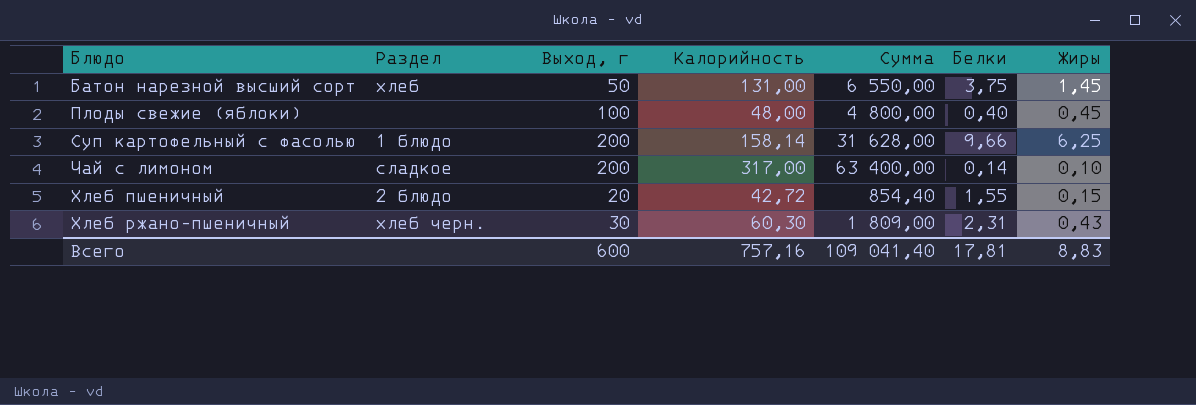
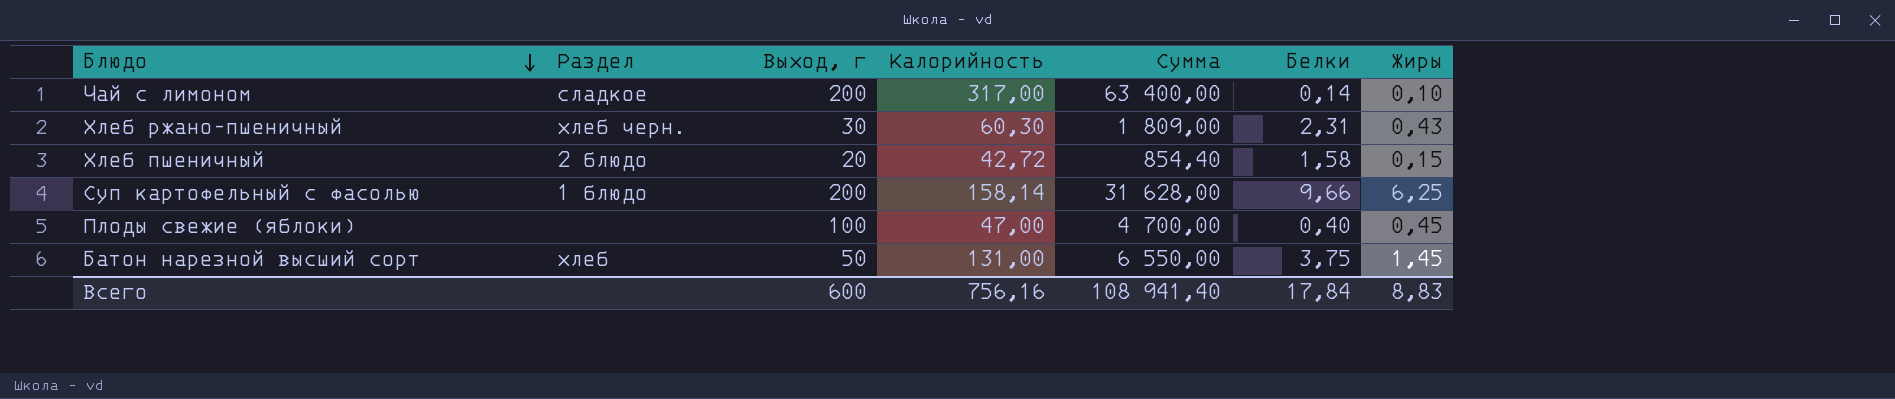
row order: none -> Блюдо descending
Хлеб пшеничный | Белки: 1,55 -> 1,58
Плоды свежие (яблоки) | Калорийность: 48,00 -> 47,00
Плоды свежие (яблоки) | Сумма: 4 800,00 -> 4 700,00
Всего | Калорийность: 757,16 -> 756,16
Всего | Сумма: 109 041,40 -> 108 941,40
Всего | Белки: 17,81 -> 17,84

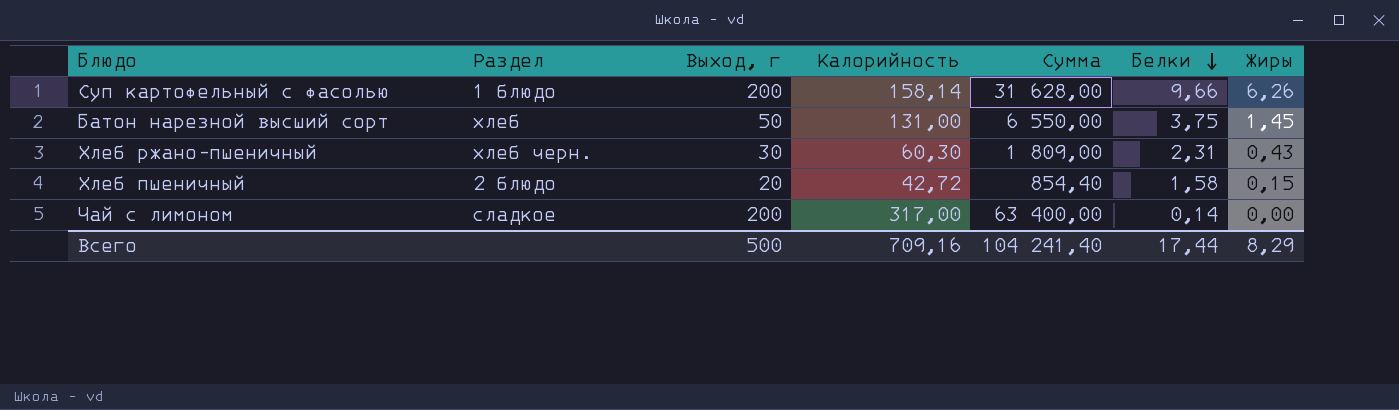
row order: Блюдо descending -> Белки descending
row Плоды свежие (яблоки): none | 100 | 47,00 | 4 700,00 | 0,40 | 0,45 -> none
Суп картофельный с фасолью | Жиры: 6,25 -> 6,26
Чай с лимоном | Жиры: 0,10 -> 0,00
Всего | Выход, г: 600 -> 500
Всего | Калорийность: 756,16 -> 709,16
Всего | Сумма: 108 941,40 -> 104 241,40
Всего | Белки: 17,84 -> 17,44
Всего | Жиры: 8,83 -> 8,29

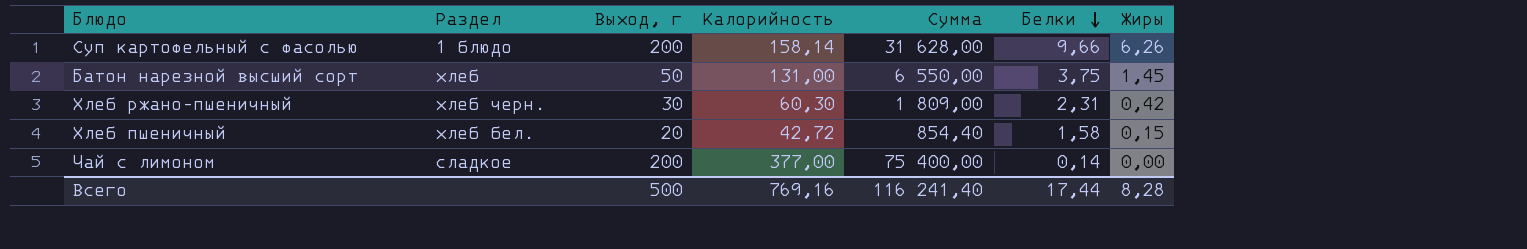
Хлеб ржано-пшеничный | Жиры: 0,43 -> 0,42
Хлеб пшеничный | Раздел: 2 блюдо -> хлеб бел.
Чай с лимоном | Калорийность: 317,00 -> 377,00
Чай с лимоном | Сумма: 63 400,00 -> 75 400,00
Всего | Калорийность: 709,16 -> 769,16
Всего | Сумма: 104 241,40 -> 116 241,40
Всего | Жиры: 8,29 -> 8,28

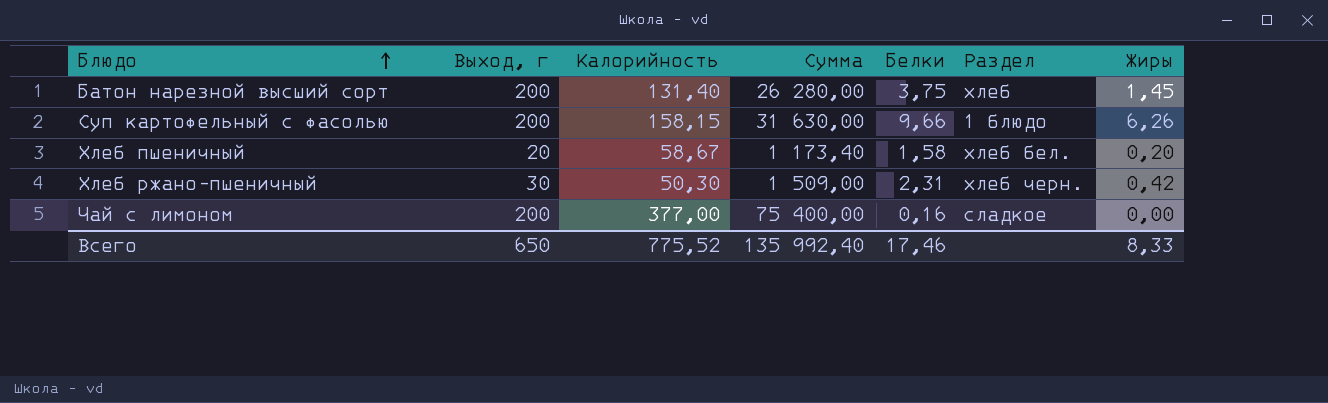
row order: Белки descending -> Блюдо ascending
column Раздел | position: 2 -> 6
Батон нарезной высший сорт | Выход, г: 50 -> 200
Батон нарезной высший сорт | Калорийность: 131,00 -> 131,40
Батон нарезной высший сорт | Сумма: 6 550,00 -> 26 280,00
Суп картофельный с фасолью | Калорийность: 158,14 -> 158,15
Суп картофельный с фасолью | Сумма: 31 628,00 -> 31 630,00
Хлеб пшеничный | Калорийность: 42,72 -> 58,67
Хлеб пшеничный | Сумма: 854,40 -> 1 173,40
Хлеб пшеничный | Жиры: 0,15 -> 0,20
Хлеб ржано-пшеничный | Калорийность: 60,30 -> 50,30
Хлеб ржано-пшеничный | Сумма: 1 809,00 -> 1 509,00
Чай с лимоном | Белки: 0,14 -> 0,16
Всего | Выход, г: 500 -> 650
Всего | Калорийность: 769,16 -> 775,52
Всего | Сумма: 116 241,40 -> 135 992,40
Всего | Белки: 17,44 -> 17,46
Всего | Жиры: 8,28 -> 8,33

